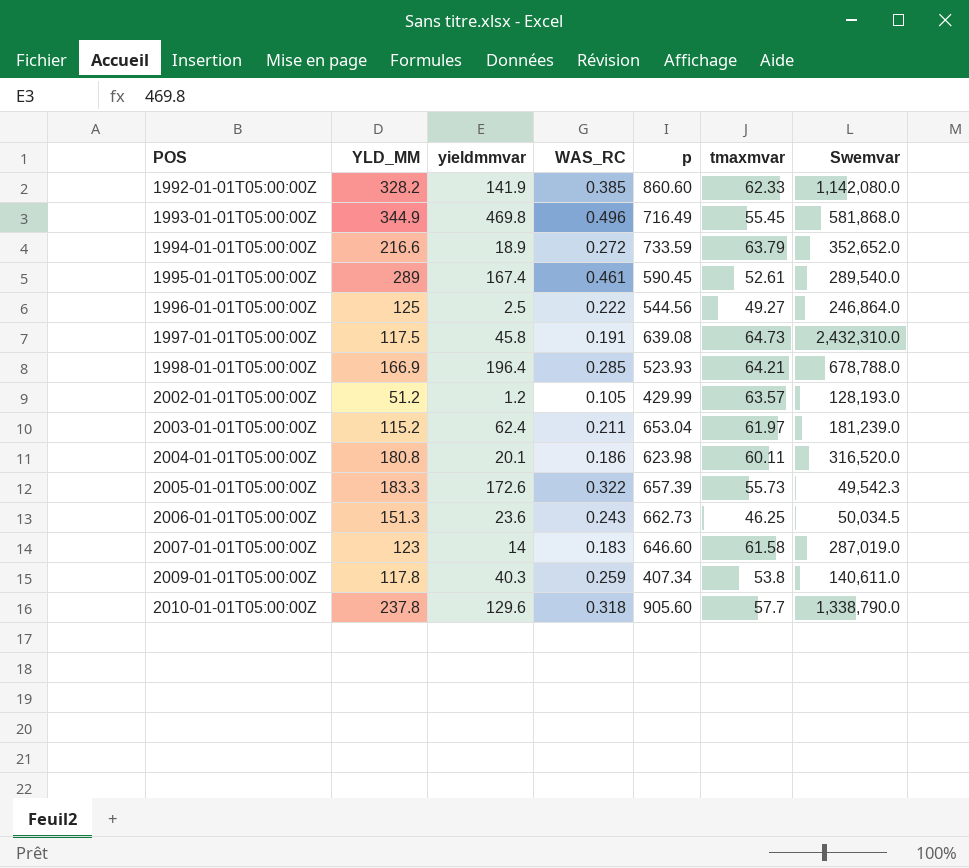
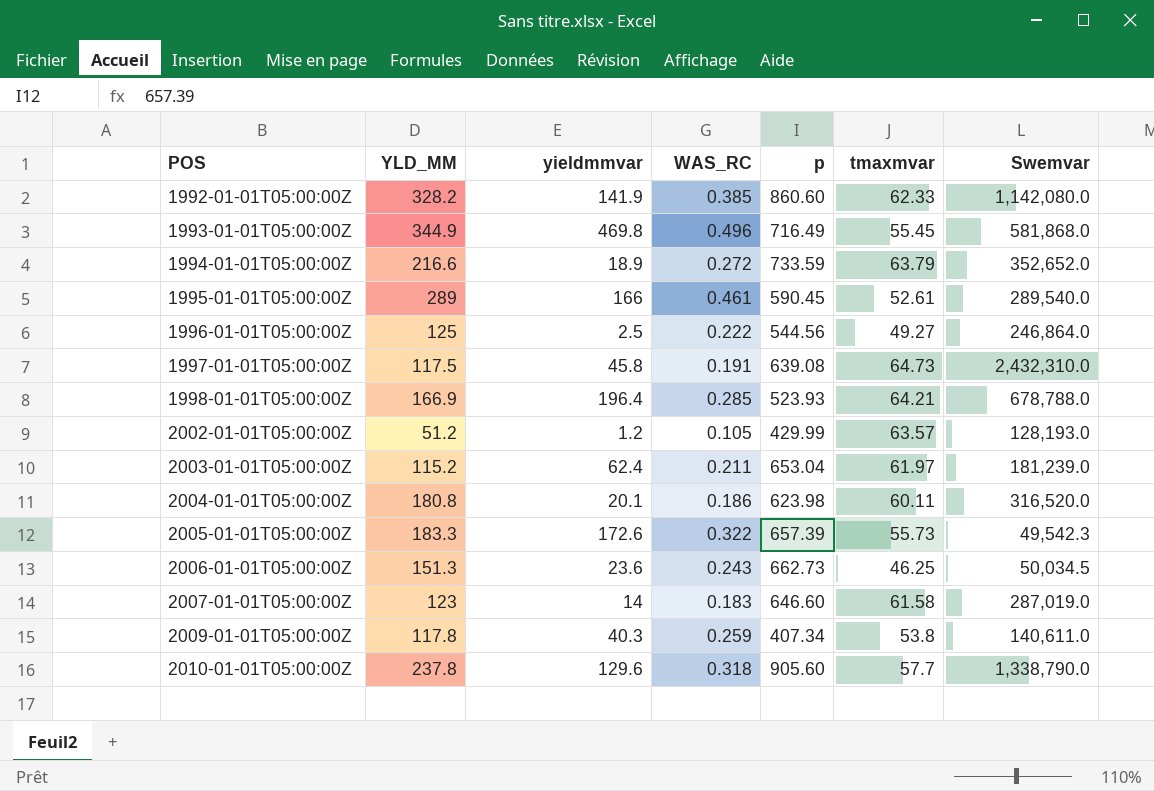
1995-01-01T05:00:00Z | yieldmmvar: 167.4 -> 166

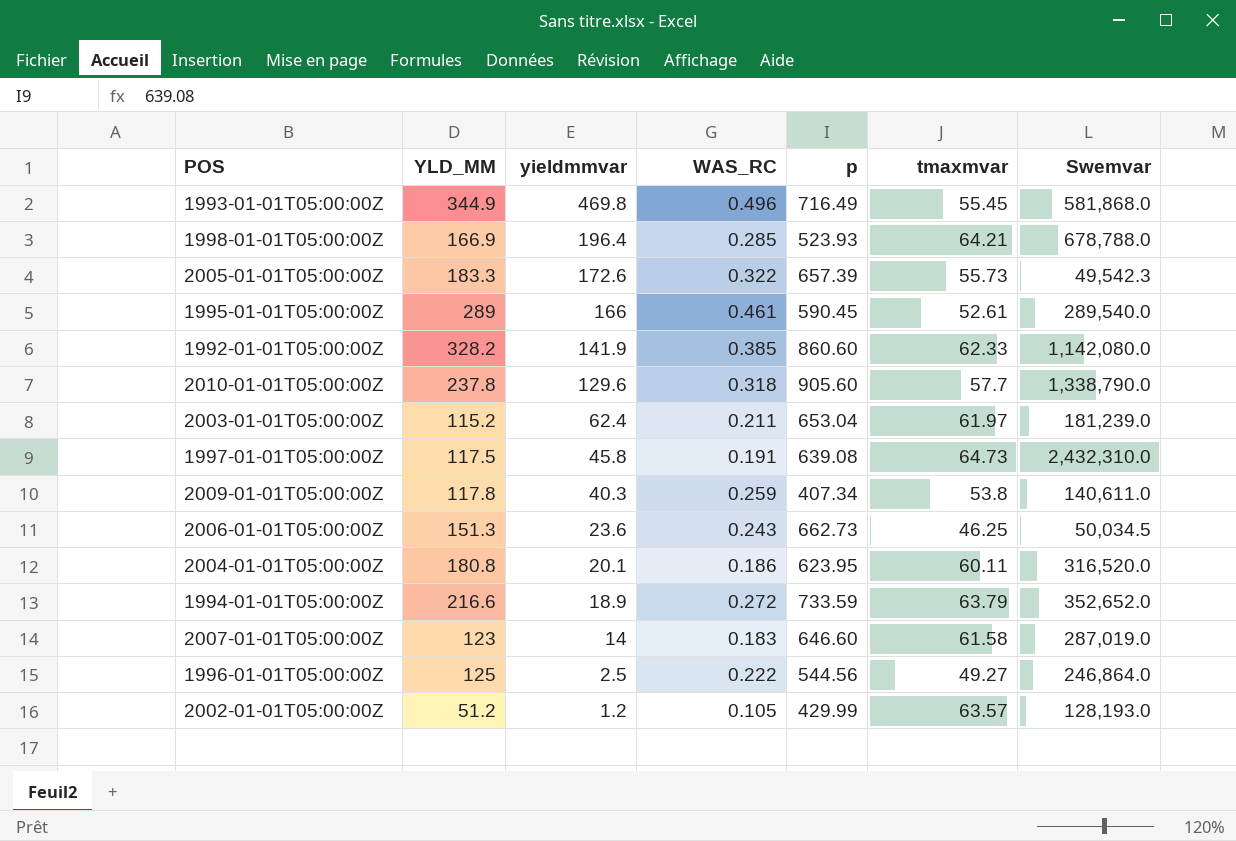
row order: POS ascending -> yieldmmvar descending
2004-01-01T05:00:00Z | p: 623.98 -> 623.95

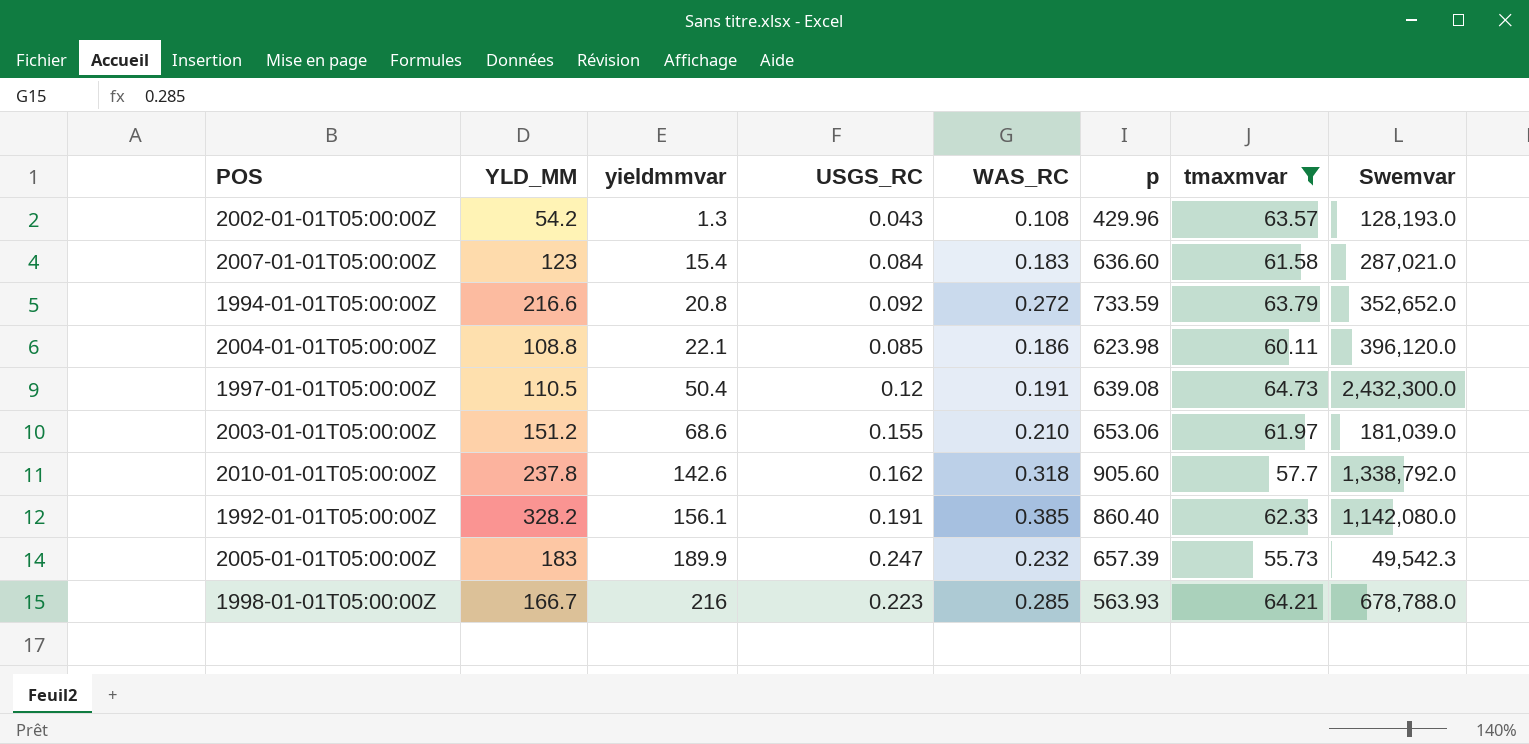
filter: none -> tmaxmvar >= 55.73
row order: yieldmmvar descending -> yieldmmvar ascending
column USGS_RC | position: none -> 4
2002-01-01T05:00:00Z | YLD_MM: 51.2 -> 54.2
2002-01-01T05:00:00Z | yieldmmvar: 1.2 -> 1.3
2002-01-01T05:00:00Z | WAS_RC: 0.105 -> 0.108
2002-01-01T05:00:00Z | p: 429.99 -> 429.96
2007-01-01T05:00:00Z | yieldmmvar: 14 -> 15.4
2007-01-01T05:00:00Z | p: 646.60 -> 636.60
2007-01-01T05:00:00Z | Swemvar: 287,019.0 -> 287,021.0
1994-01-01T05:00:00Z | yieldmmvar: 18.9 -> 20.8
2004-01-01T05:00:00Z | YLD_MM: 180.8 -> 108.8
2004-01-01T05:00:00Z | yieldmmvar: 20.1 -> 22.1
2004-01-01T05:00:00Z | p: 623.95 -> 623.98
2004-01-01T05:00:00Z | Swemvar: 316,520.0 -> 396,120.0
1997-01-01T05:00:00Z | YLD_MM: 117.5 -> 110.5
1997-01-01T05:00:00Z | yieldmmvar: 45.8 -> 50.4
1997-01-01T05:00:00Z | Swemvar: 2,432,310.0 -> 2,432,300.0
2003-01-01T05:00:00Z | YLD_MM: 115.2 -> 151.2
2003-01-01T05:00:00Z | yieldmmvar: 62.4 -> 68.6
2003-01-01T05:00:00Z | WAS_RC: 0.211 -> 0.210
2003-01-01T05:00:00Z | p: 653.04 -> 653.06
2003-01-01T05:00:00Z | Swemvar: 181,239.0 -> 181,039.0
2010-01-01T05:00:00Z | yieldmmvar: 129.6 -> 142.6
2010-01-01T05:00:00Z | Swemvar: 1,338,790.0 -> 1,338,792.0
1992-01-01T05:00:00Z | yieldmmvar: 141.9 -> 156.1
1992-01-01T05:00:00Z | p: 860.60 -> 860.40
2005-01-01T05:00:00Z | YLD_MM: 183.3 -> 183
2005-01-01T05:00:00Z | yieldmmvar: 172.6 -> 189.9
2005-01-01T05:00:00Z | WAS_RC: 0.322 -> 0.232
1998-01-01T05:00:00Z | YLD_MM: 166.9 -> 166.7
1998-01-01T05:00:00Z | yieldmmvar: 196.4 -> 216
1998-01-01T05:00:00Z | p: 523.93 -> 563.93

